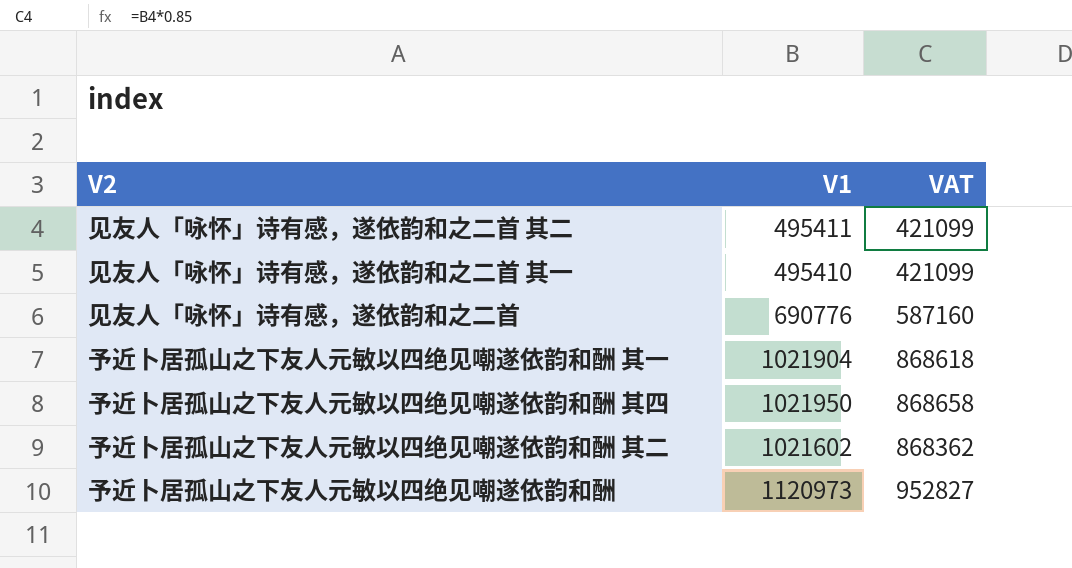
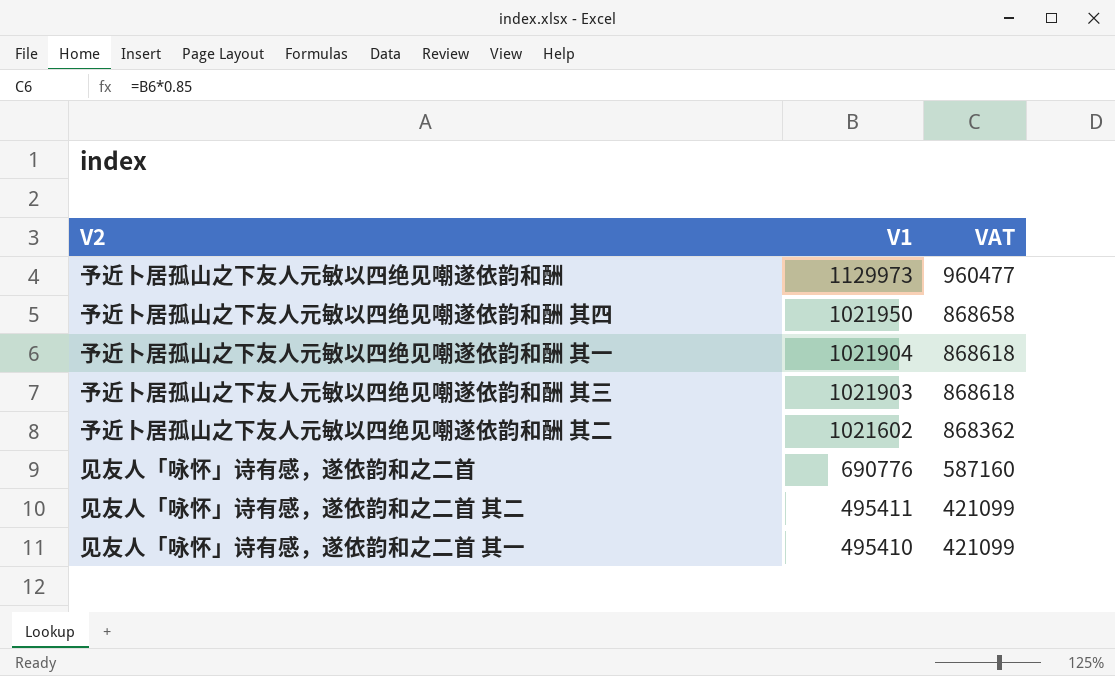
row order: none -> V1 descending
予近卜居孤山之下友人元敏以四绝见嘲遂依韵和酬 | V1: 1120973 -> 1129973
予近卜居孤山之下友人元敏以四绝见嘲遂依韵和酬 | VAT: 952827 -> 960477
row 予近卜居孤山之下友人元敏以四绝见嘲遂依韵和酬 其三: none -> 1021903 | 868618

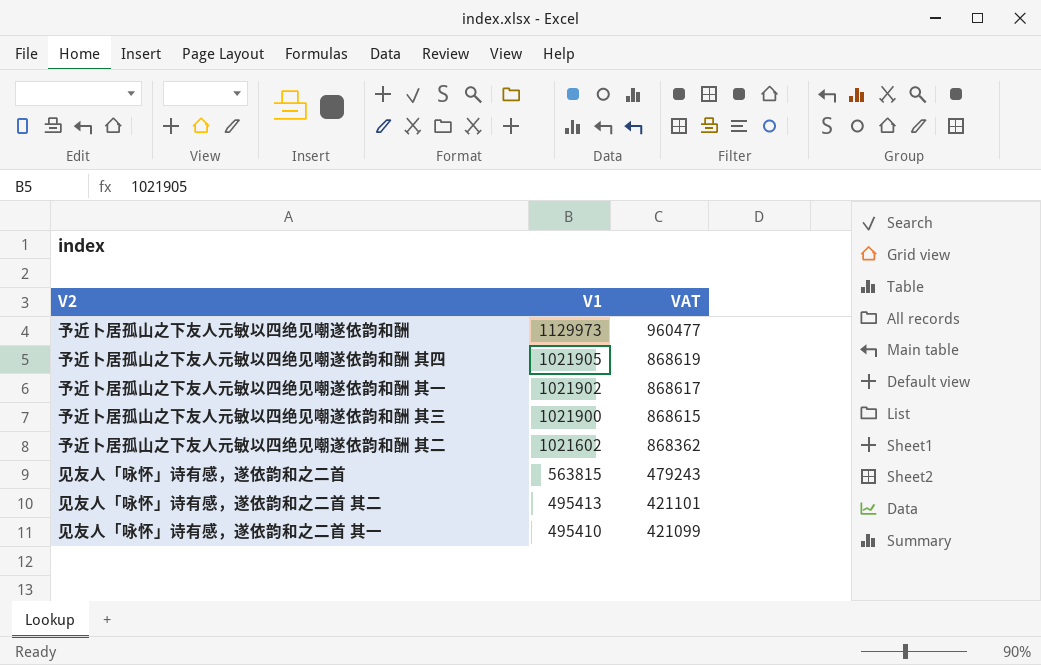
予近卜居孤山之下友人元敏以四绝见嘲遂依韵和酬 其四 | V1: 1021950 -> 1021905
予近卜居孤山之下友人元敏以四绝见嘲遂依韵和酬 其四 | VAT: 868658 -> 868619
予近卜居孤山之下友人元敏以四绝见嘲遂依韵和酬 其一 | V1: 1021904 -> 1021902
予近卜居孤山之下友人元敏以四绝见嘲遂依韵和酬 其一 | VAT: 868618 -> 868617
予近卜居孤山之下友人元敏以四绝见嘲遂依韵和酬 其三 | V1: 1021903 -> 1021900
予近卜居孤山之下友人元敏以四绝见嘲遂依韵和酬 其三 | VAT: 868618 -> 868615
见友人「咏怀」诗有感，遂依韵和之二首 | V1: 690776 -> 563815
见友人「咏怀」诗有感，遂依韵和之二首 | VAT: 587160 -> 479243
见友人「咏怀」诗有感，遂依韵和之二首 其二 | V1: 495411 -> 495413
见友人「咏怀」诗有感，遂依韵和之二首 其二 | VAT: 421099 -> 421101

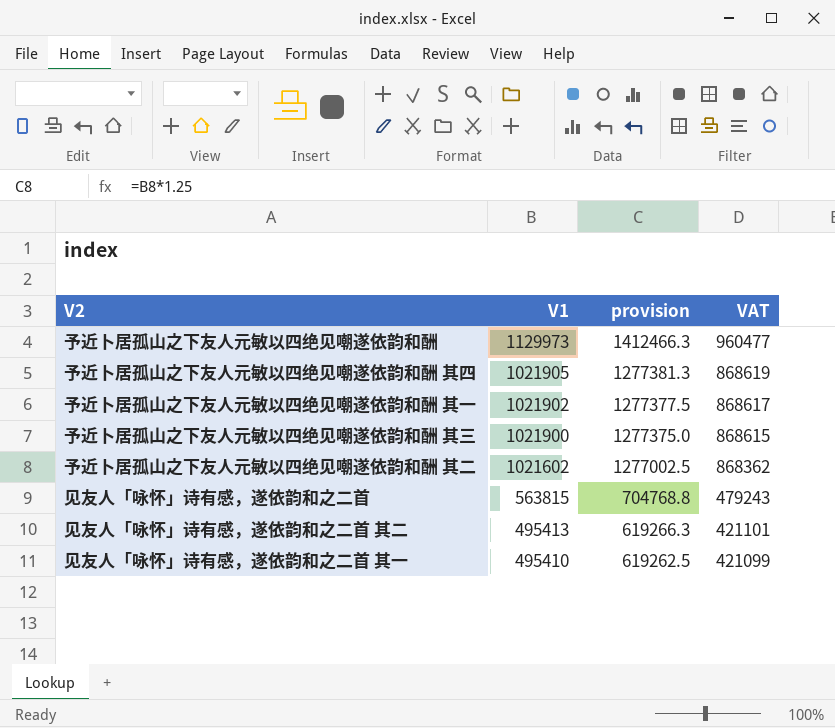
column provision | formula: none -> [V1] * 1.25

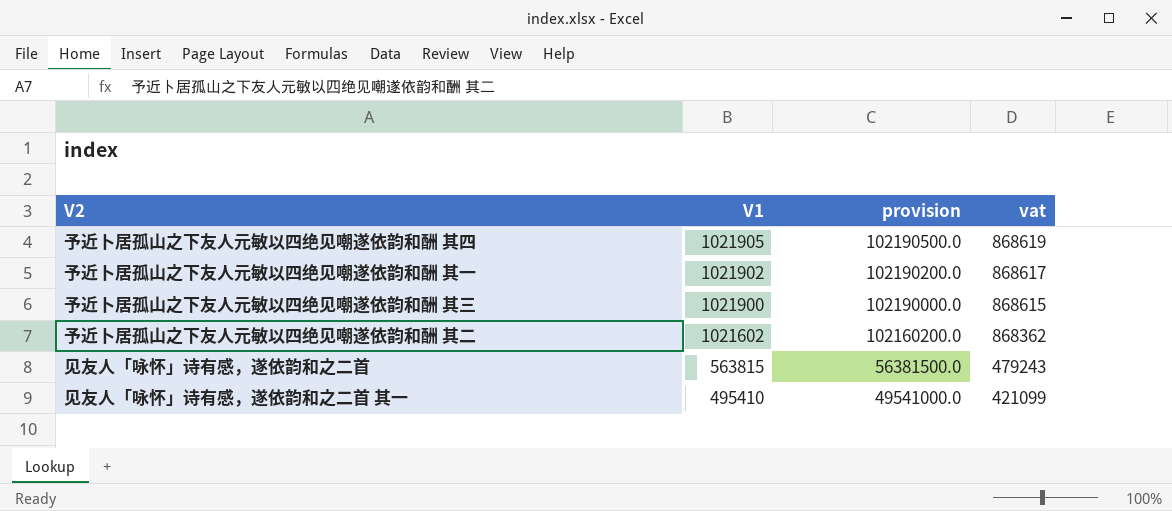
column provision | formula: [V1] * 1.25 -> [V1] * 100
column name: VAT -> vat
row 予近卜居孤山之下友人元敏以四绝见嘲遂依韵和酬: 1129973 | 1412466.3 | 960477 -> none
row 见友人「咏怀」诗有感，遂依韵和之二首 其二: 495413 | 619266.3 | 421101 -> none

